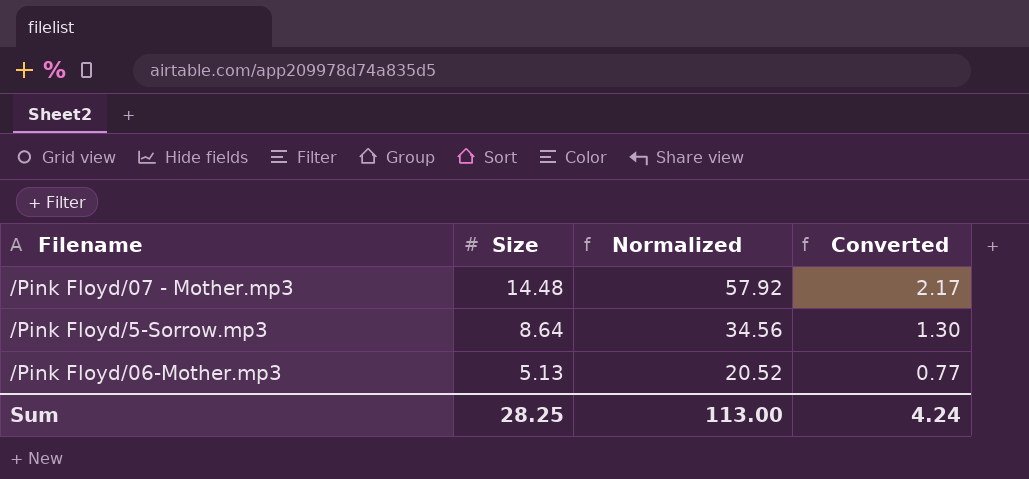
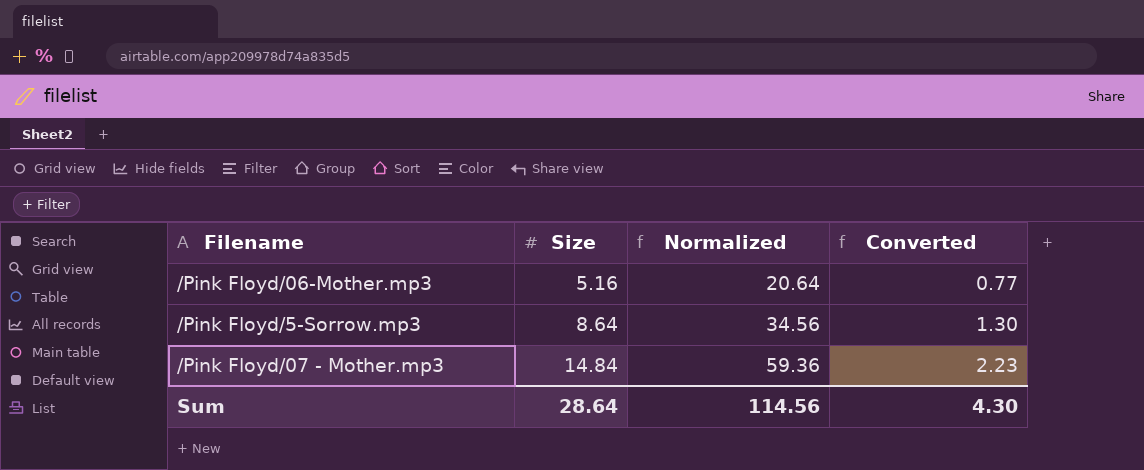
row order: Size descending -> Size ascending
/Pink Floyd/06-Mother.mp3 | Size: 5.13 -> 5.16
/Pink Floyd/06-Mother.mp3 | Normalized: 20.52 -> 20.64
/Pink Floyd/07 - Mother.mp3 | Size: 14.48 -> 14.84
/Pink Floyd/07 - Mother.mp3 | Normalized: 57.92 -> 59.36
/Pink Floyd/07 - Mother.mp3 | Converted: 2.17 -> 2.23
Sum | Size: 28.25 -> 28.64
Sum | Normalized: 113.00 -> 114.56
Sum | Converted: 4.24 -> 4.30

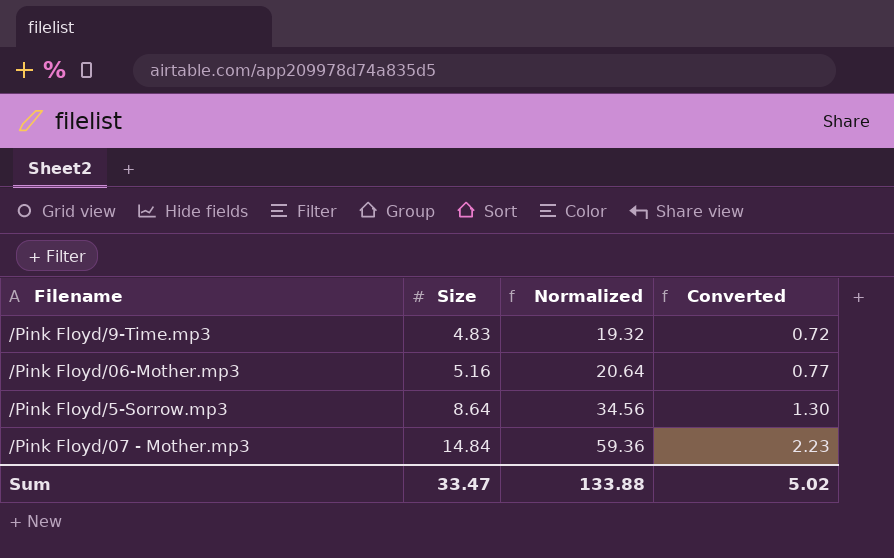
row /Pink Floyd/9-Time.mp3: none -> 4.83 | 19.32 | 0.72
Sum | Size: 28.64 -> 33.47
Sum | Normalized: 114.56 -> 133.88
Sum | Converted: 4.30 -> 5.02

